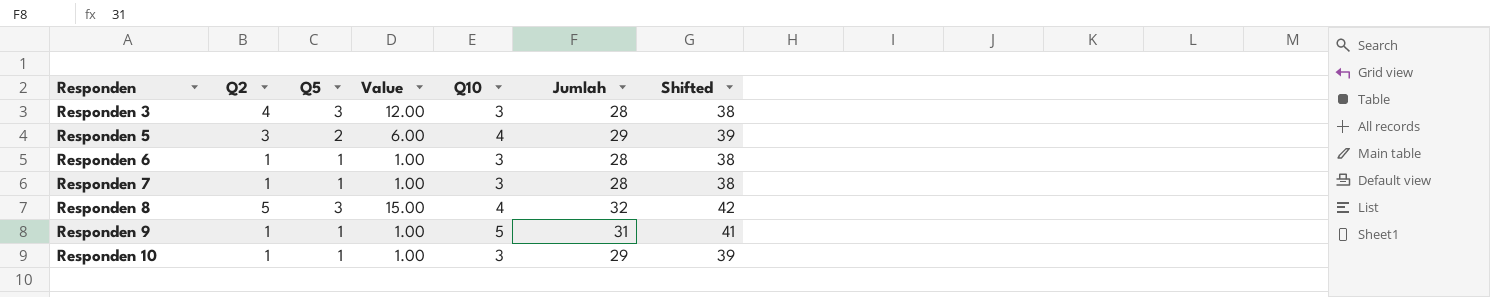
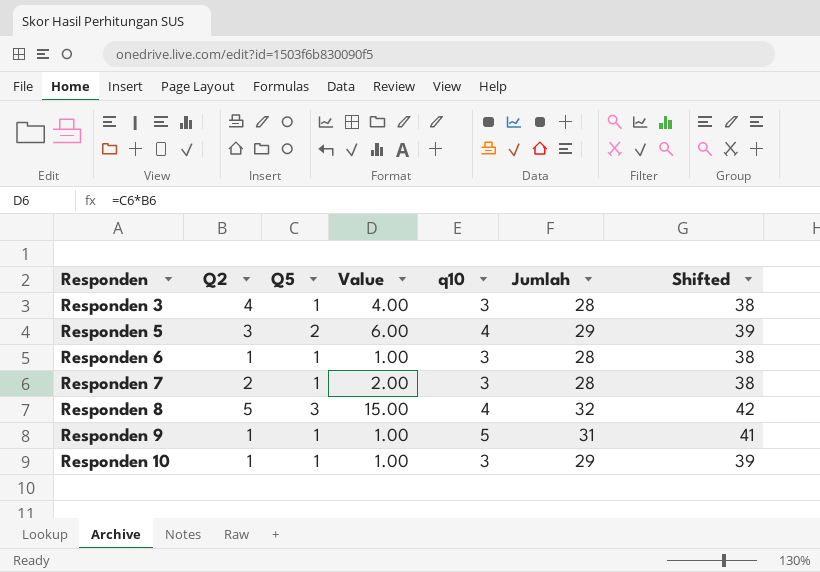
column name: Q10 -> q10
Responden 3 | Q5: 3 -> 1
Responden 3 | Value: 12.00 -> 4.00
Responden 7 | Q2: 1 -> 2
Responden 7 | Value: 1.00 -> 2.00

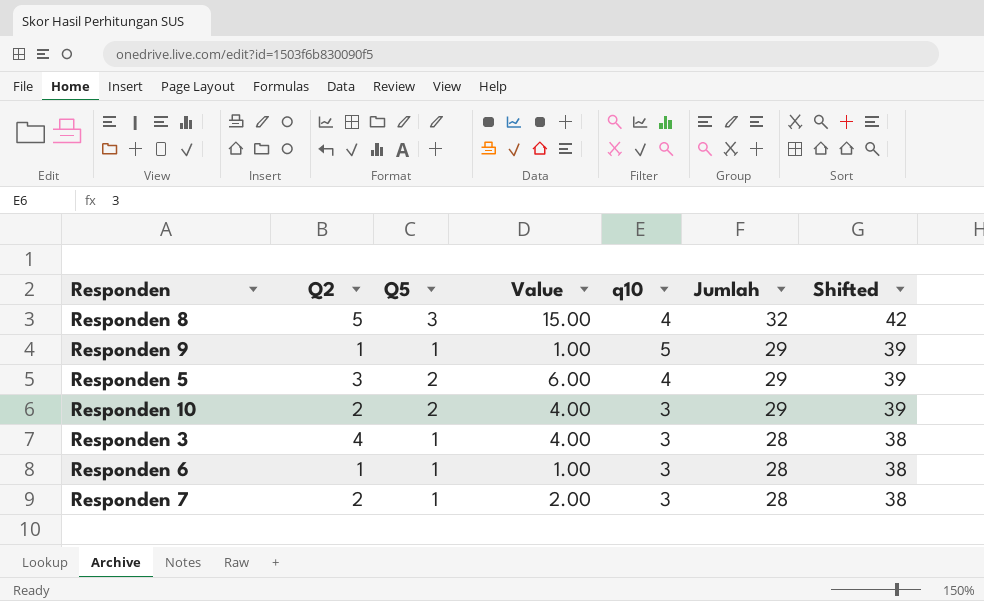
row order: Responden ascending -> Jumlah descending
Responden 9 | Jumlah: 31 -> 29
Responden 9 | Shifted: 41 -> 39
Responden 10 | Q2: 1 -> 2
Responden 10 | Q5: 1 -> 2
Responden 10 | Value: 1.00 -> 4.00

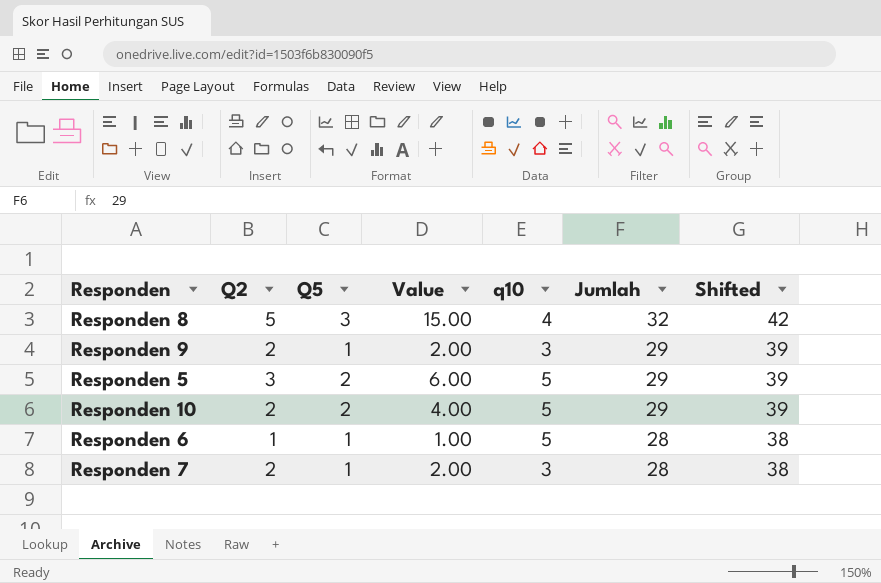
row Responden 3: 4 | 1 | 4.00 | 3 | 28 | 38 -> none
Responden 9 | Q2: 1 -> 2
Responden 9 | Value: 1.00 -> 2.00
Responden 9 | q10: 5 -> 3
Responden 5 | q10: 4 -> 5
Responden 10 | q10: 3 -> 5
Responden 6 | q10: 3 -> 5

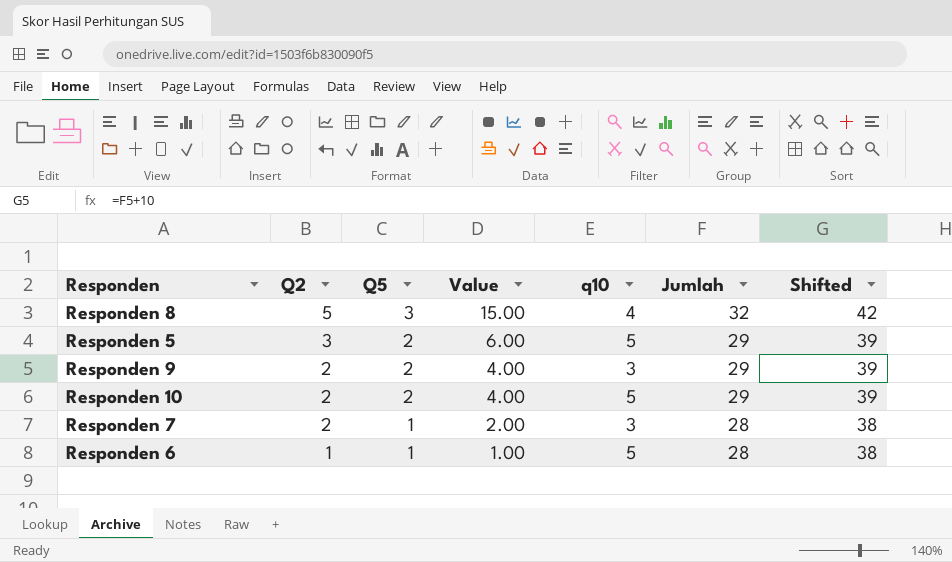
row order: Jumlah descending -> Q2 descending
Responden 9 | Q5: 1 -> 2
Responden 9 | Value: 2.00 -> 4.00

